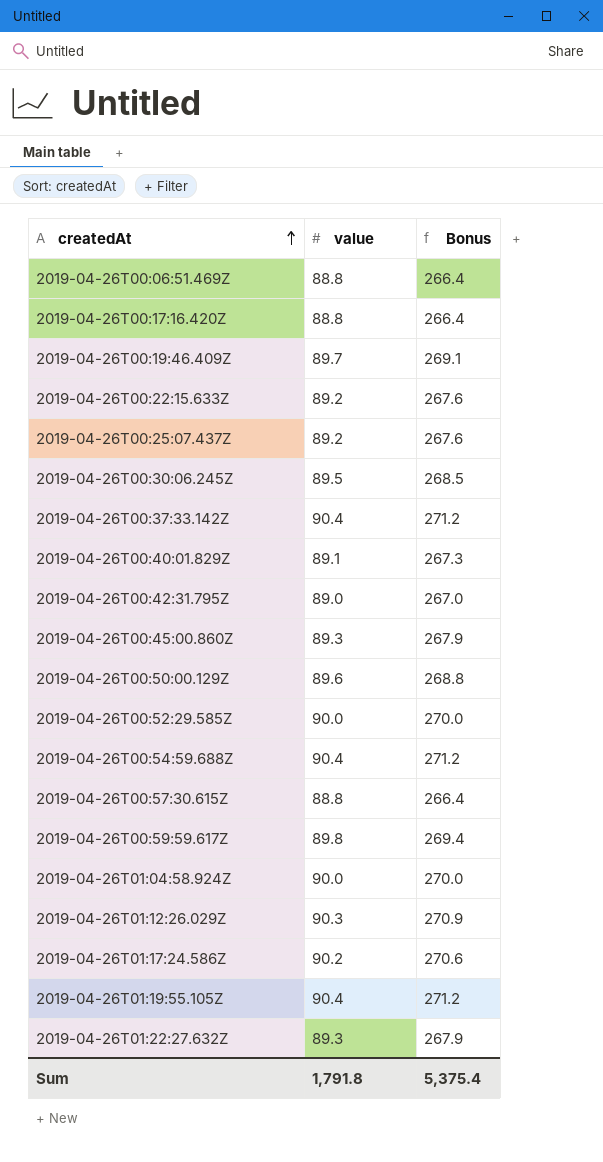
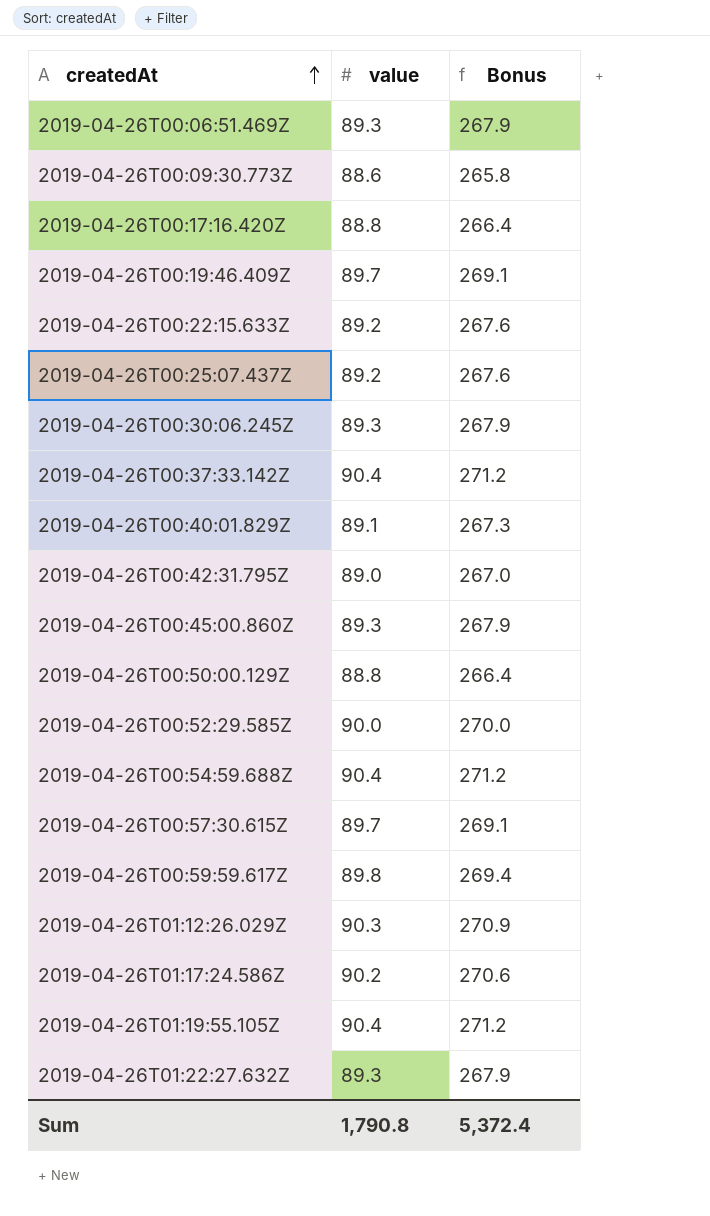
row 2019-04-26T01:04:58.924Z: 90.0 | 270.0 -> none
2019-04-26T00:06:51.469Z | value: 88.8 -> 89.3
2019-04-26T00:06:51.469Z | Bonus: 266.4 -> 267.9
row 2019-04-26T00:09:30.773Z: none -> 88.6 | 265.8
2019-04-26T00:30:06.245Z | value: 89.5 -> 89.3
2019-04-26T00:30:06.245Z | Bonus: 268.5 -> 267.9
2019-04-26T00:50:00.129Z | value: 89.6 -> 88.8
2019-04-26T00:50:00.129Z | Bonus: 268.8 -> 266.4
2019-04-26T00:57:30.615Z | value: 88.8 -> 89.7
2019-04-26T00:57:30.615Z | Bonus: 266.4 -> 269.1
Sum | value: 1,791.8 -> 1,790.8
Sum | Bonus: 5,375.4 -> 5,372.4

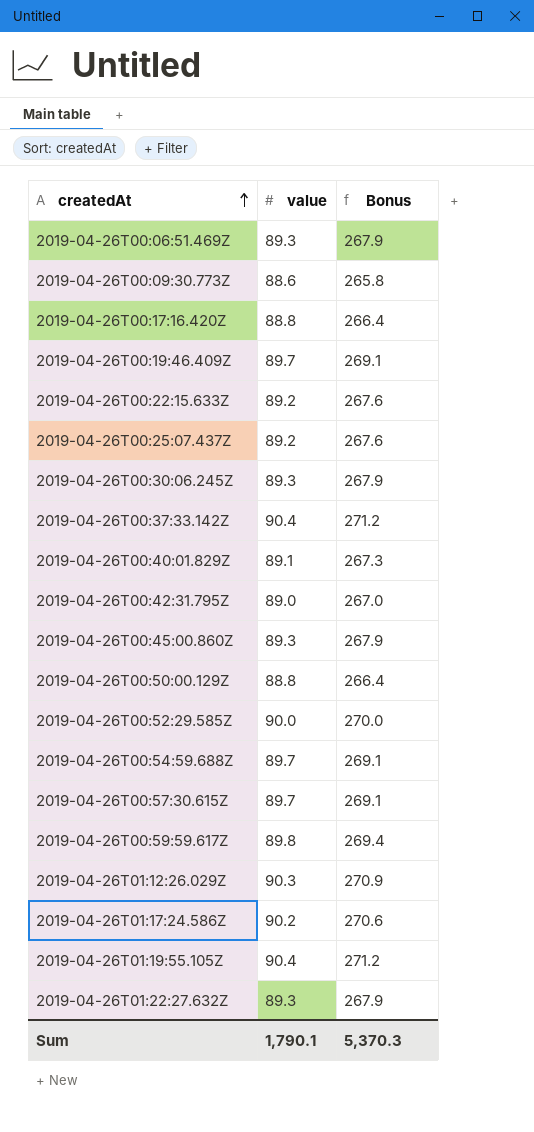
2019-04-26T00:54:59.688Z | value: 90.4 -> 89.7
2019-04-26T00:54:59.688Z | Bonus: 271.2 -> 269.1
Sum | value: 1,790.8 -> 1,790.1
Sum | Bonus: 5,372.4 -> 5,370.3

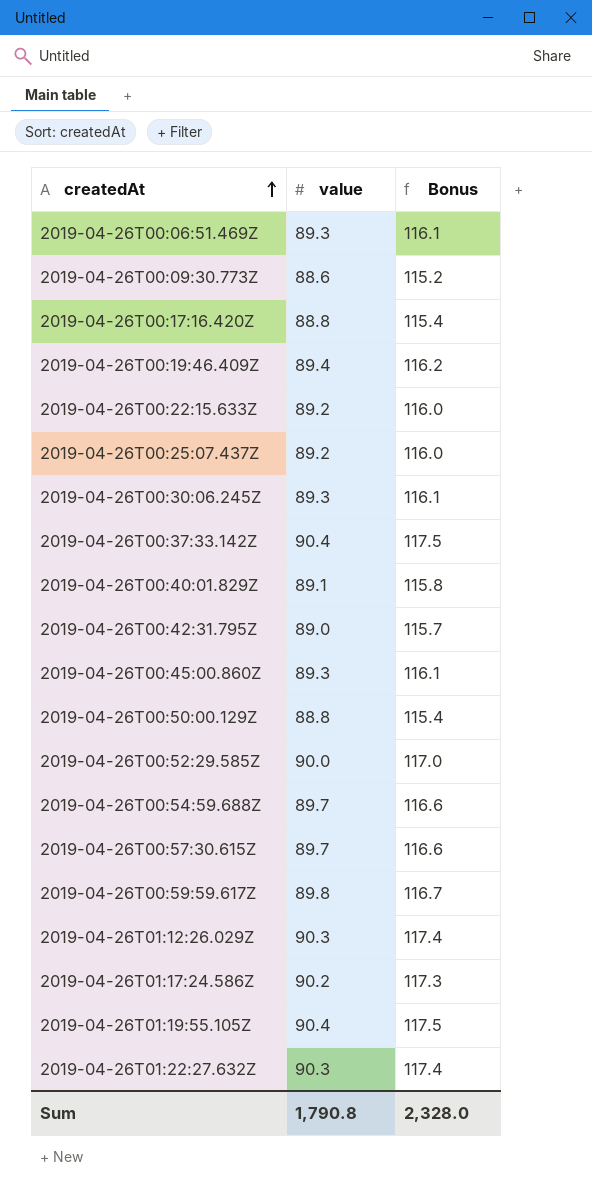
column Bonus | formula: [value] * 3 -> [value] * 1.3
2019-04-26T00:19:46.409Z | value: 89.7 -> 89.4
2019-04-26T01:22:27.632Z | value: 89.3 -> 90.3
Sum | value: 1,790.1 -> 1,790.8
Sum | Bonus: 5,370.3 -> 2,328.0

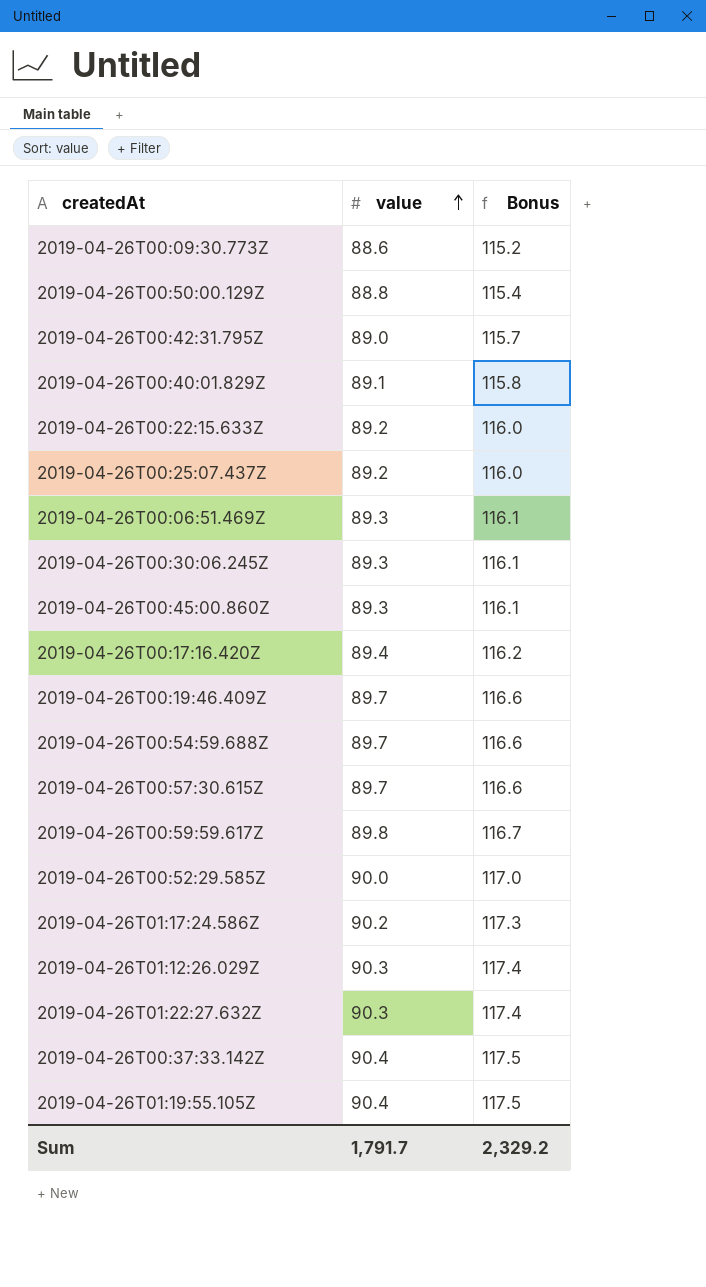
row order: createdAt ascending -> value ascending
2019-04-26T00:17:16.420Z | value: 88.8 -> 89.4
2019-04-26T00:17:16.420Z | Bonus: 115.4 -> 116.2
2019-04-26T00:19:46.409Z | value: 89.4 -> 89.7
2019-04-26T00:19:46.409Z | Bonus: 116.2 -> 116.6
Sum | value: 1,790.8 -> 1,791.7
Sum | Bonus: 2,328.0 -> 2,329.2

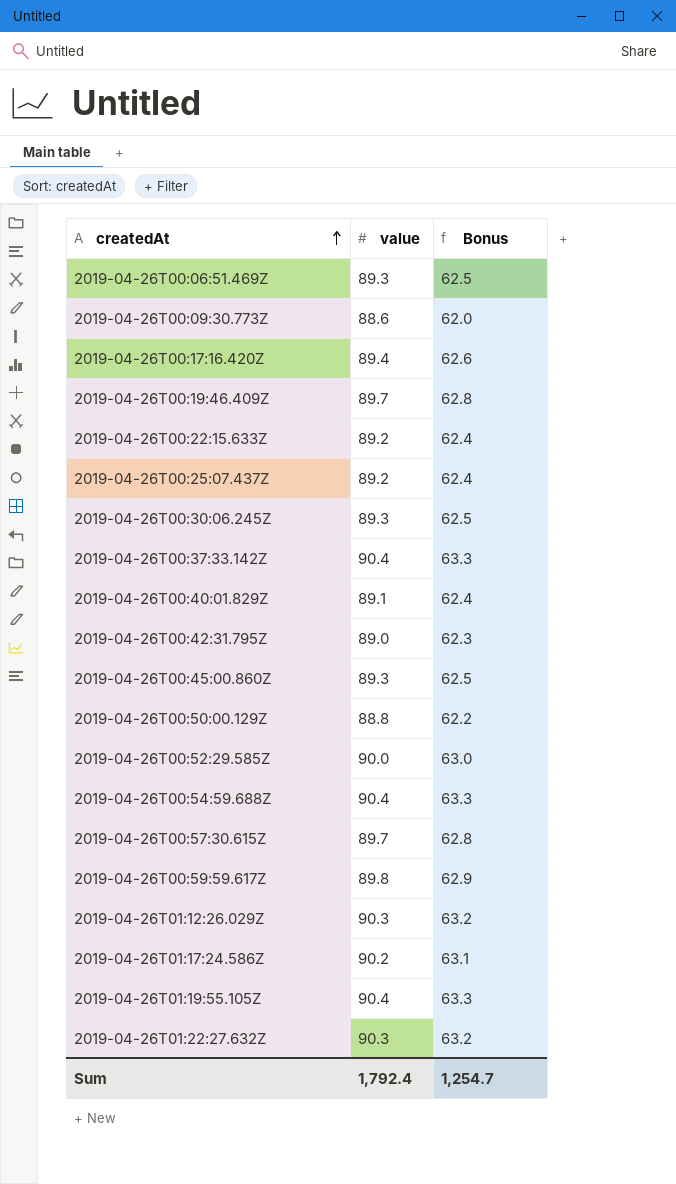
row order: value ascending -> createdAt ascending
column Bonus | formula: [value] * 1.3 -> [value] * 0.7
2019-04-26T00:54:59.688Z | value: 89.7 -> 90.4
Sum | value: 1,791.7 -> 1,792.4
Sum | Bonus: 2,329.2 -> 1,254.7

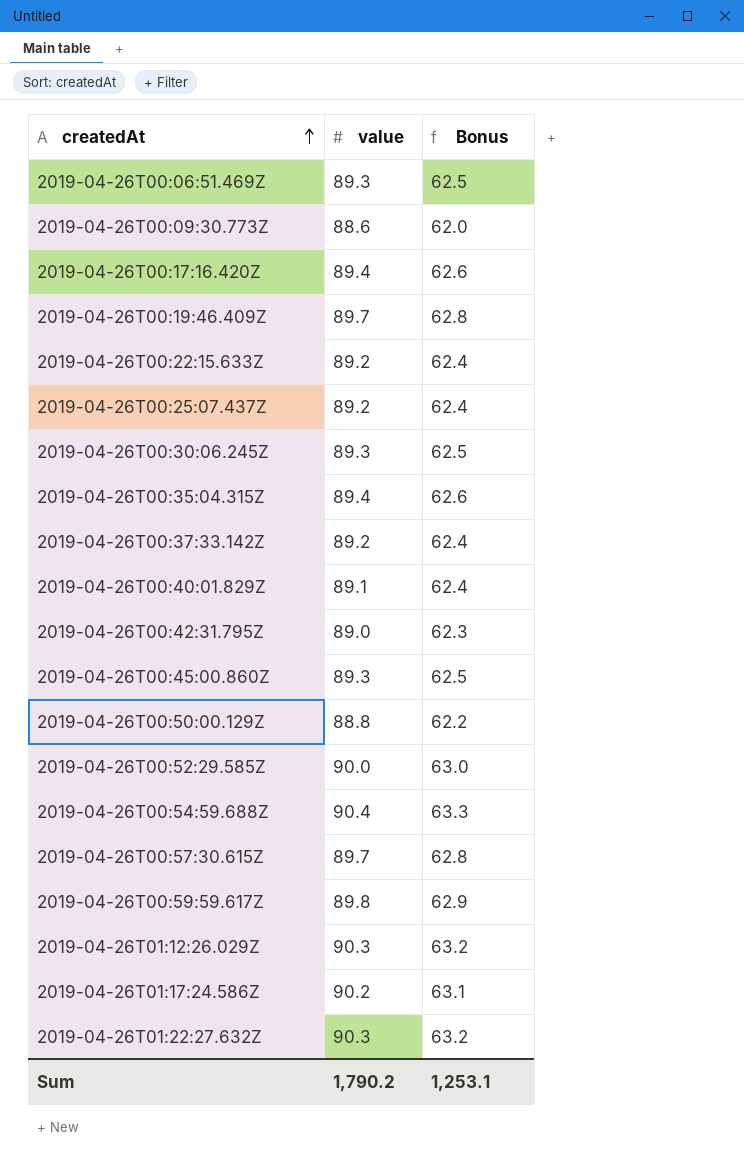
row 2019-04-26T01:19:55.105Z: 90.4 | 63.3 -> none
row 2019-04-26T00:35:04.315Z: none -> 89.4 | 62.6
2019-04-26T00:37:33.142Z | value: 90.4 -> 89.2
2019-04-26T00:37:33.142Z | Bonus: 63.3 -> 62.4
Sum | value: 1,792.4 -> 1,790.2
Sum | Bonus: 1,254.7 -> 1,253.1

